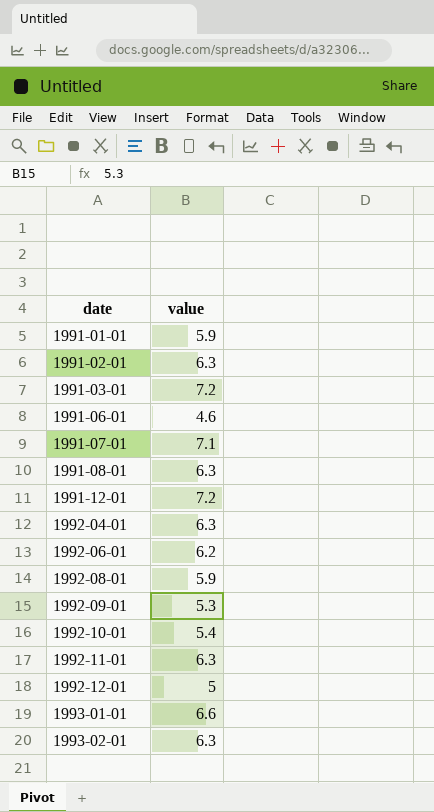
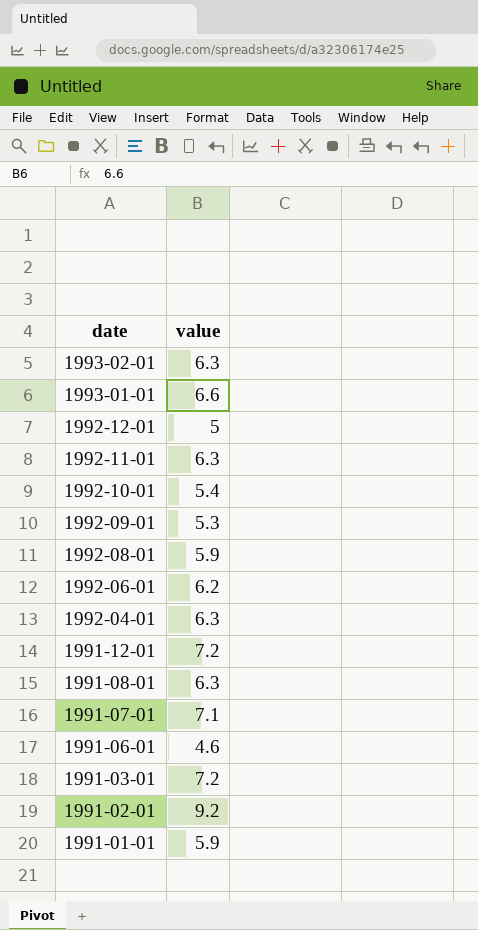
row order: date ascending -> date descending
1991-02-01 | value: 6.3 -> 9.2

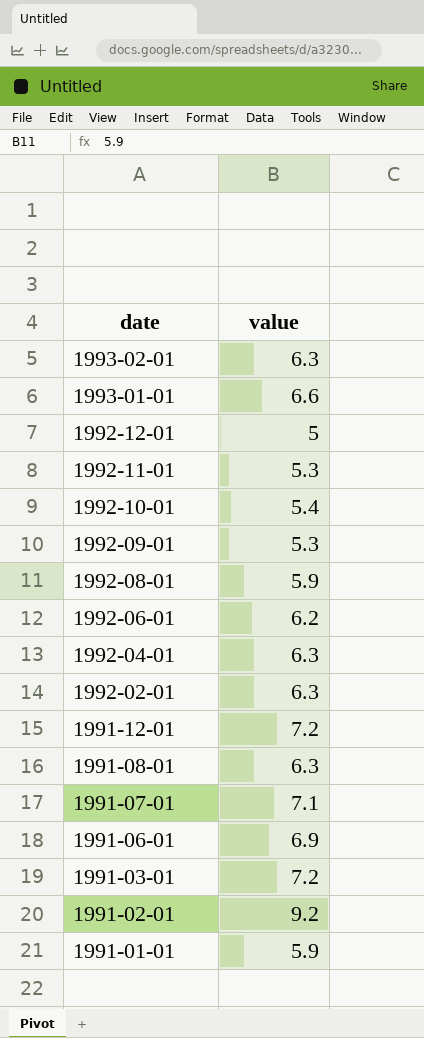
1992-11-01 | value: 6.3 -> 5.3
row 1992-02-01: none -> 6.3
1991-06-01 | value: 4.6 -> 6.9

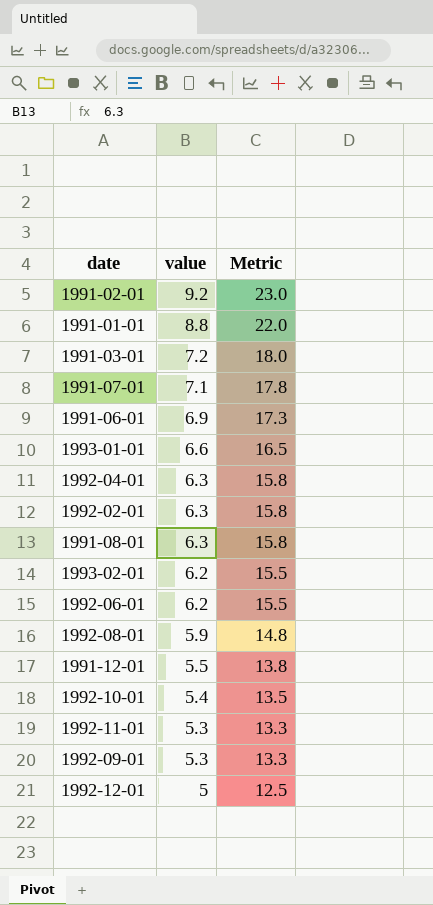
row order: date descending -> value descending
column Metric | formula: none -> [value] * 2.5
1991-01-01 | value: 5.9 -> 8.8
1993-02-01 | value: 6.3 -> 6.2
1991-12-01 | value: 7.2 -> 5.5

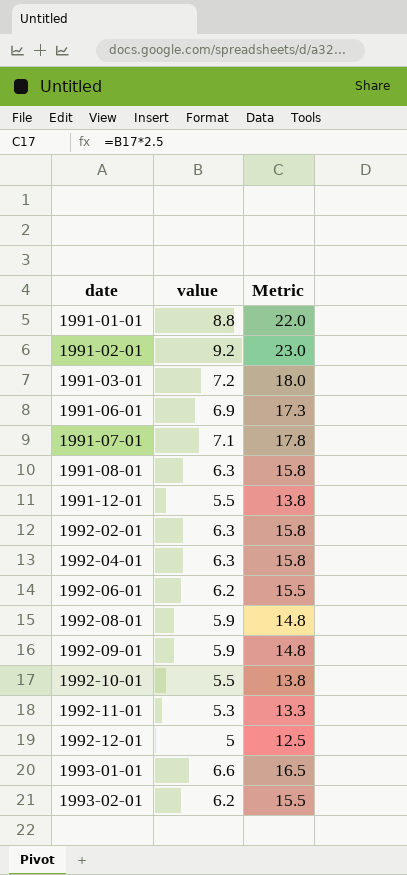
row order: value descending -> date ascending
1992-09-01 | value: 5.3 -> 5.9
1992-09-01 | Metric: 13.3 -> 14.8
1992-10-01 | value: 5.4 -> 5.5
1992-10-01 | Metric: 13.5 -> 13.8

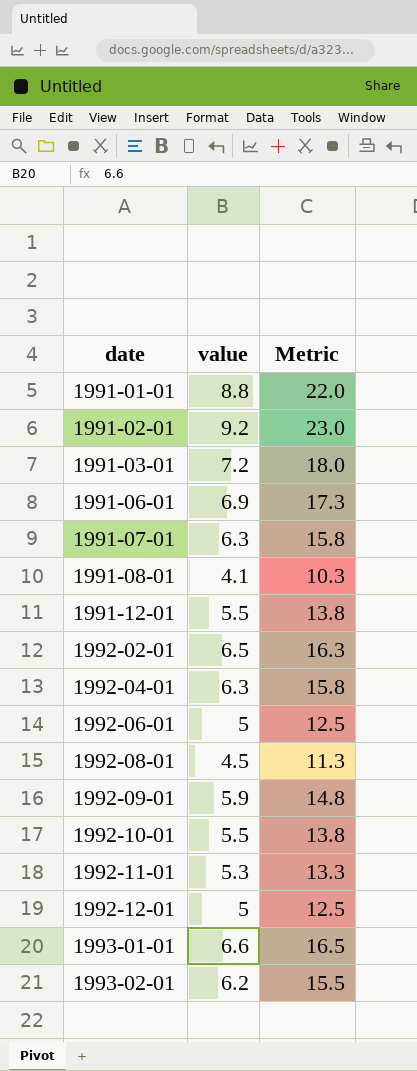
1991-07-01 | value: 7.1 -> 6.3
1991-07-01 | Metric: 17.8 -> 15.8
1991-08-01 | value: 6.3 -> 4.1
1991-08-01 | Metric: 15.8 -> 10.3
1992-02-01 | value: 6.3 -> 6.5
1992-02-01 | Metric: 15.8 -> 16.3
1992-06-01 | value: 6.2 -> 5
1992-06-01 | Metric: 15.5 -> 12.5
1992-08-01 | value: 5.9 -> 4.5
1992-08-01 | Metric: 14.8 -> 11.3

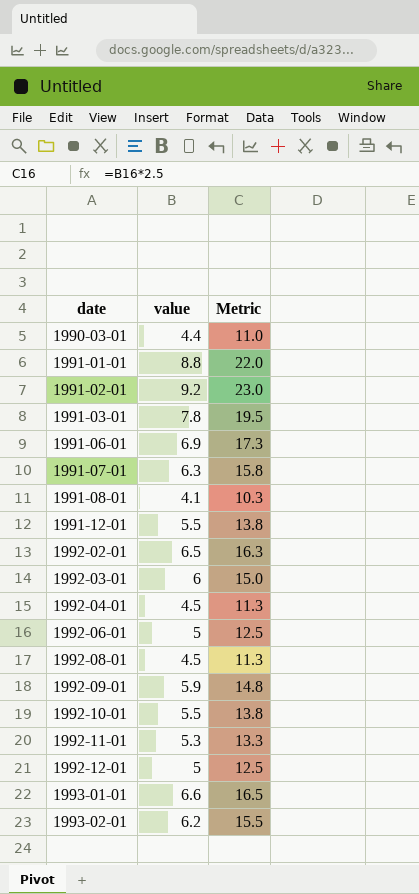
row 1990-03-01: none -> 4.4 | 11.0
1991-03-01 | value: 7.2 -> 7.8
1991-03-01 | Metric: 18.0 -> 19.5
row 1992-03-01: none -> 6 | 15.0
1992-04-01 | value: 6.3 -> 4.5
1992-04-01 | Metric: 15.8 -> 11.3

